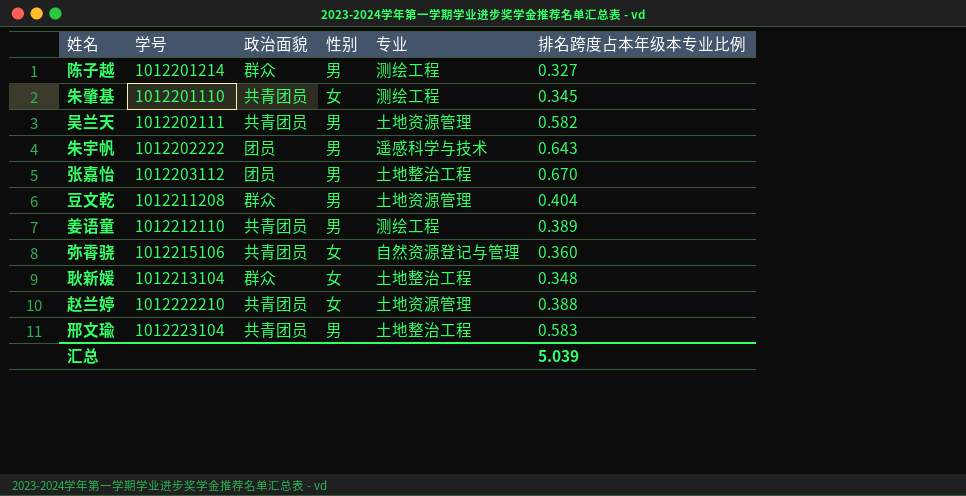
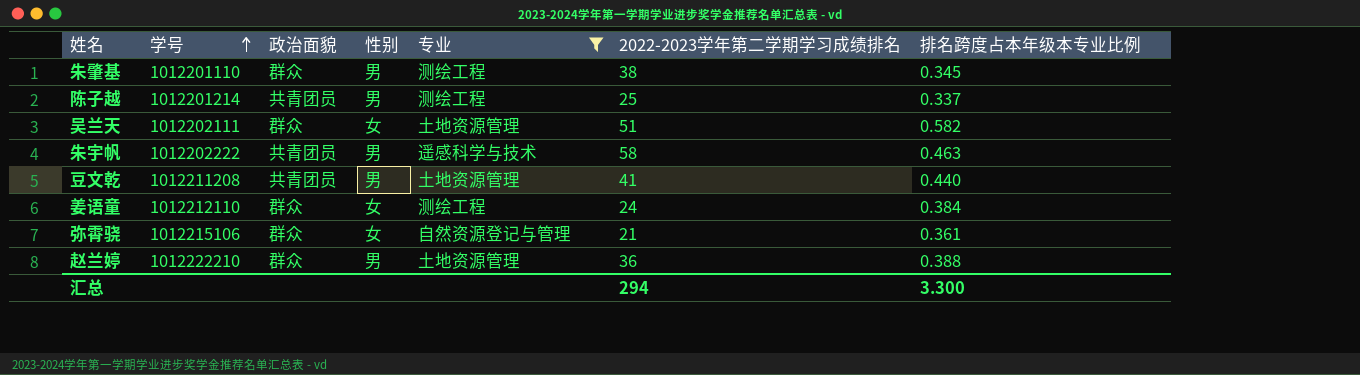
filter: none -> 专业 != 土地整治工程
row order: none -> 学号 ascending
column 2022-2023学年第二学期学习成绩排名 | position: none -> 6
朱肇基 | 政治面貌: 共青团员 -> 群众
朱肇基 | 性别: 女 -> 男
陈子越 | 政治面貌: 群众 -> 共青团员
陈子越 | 排名跨度占本年级本专业比例: 0.327 -> 0.337
吴兰天 | 政治面貌: 共青团员 -> 群众
吴兰天 | 性别: 男 -> 女
朱宇帆 | 政治面貌: 团员 -> 共青团员
朱宇帆 | 排名跨度占本年级本专业比例: 0.643 -> 0.463
豆文乾 | 政治面貌: 群众 -> 共青团员
豆文乾 | 排名跨度占本年级本专业比例: 0.404 -> 0.440
姜语童 | 政治面貌: 共青团员 -> 群众
姜语童 | 性别: 男 -> 女
姜语童 | 排名跨度占本年级本专业比例: 0.389 -> 0.384
弥霄骁 | 政治面貌: 共青团员 -> 群众
弥霄骁 | 排名跨度占本年级本专业比例: 0.360 -> 0.361
赵兰婷 | 政治面貌: 共青团员 -> 群众
赵兰婷 | 性别: 女 -> 男
汇总 | 排名跨度占本年级本专业比例: 5.039 -> 3.300

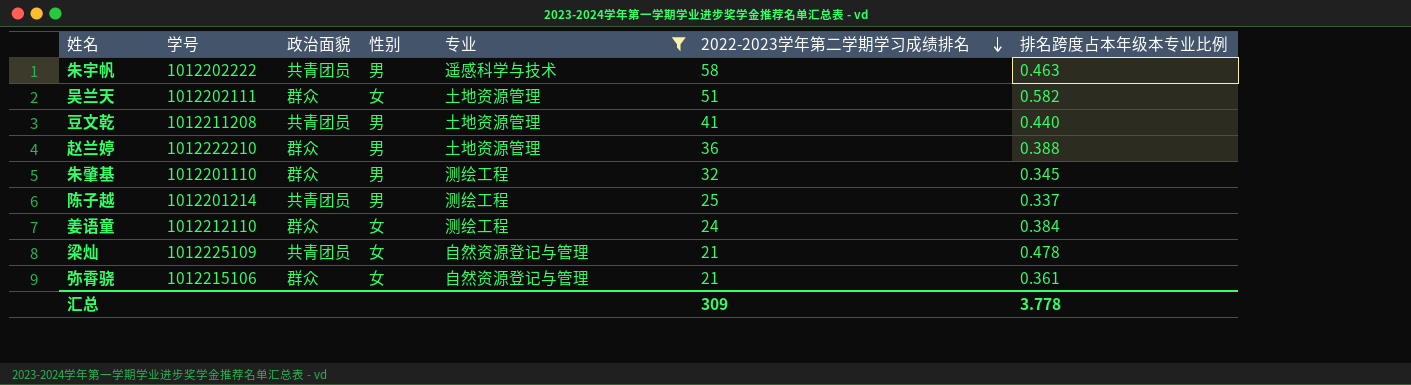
row order: 学号 ascending -> 2022-2023学年第二学期学习成绩排名 descending
朱肇基 | 2022-2023学年第二学期学习成绩排名: 38 -> 32
row 梁灿: none -> 1012225109 | 共青团员 | 女 | 自然资源登记与管理 | 21 | 0.478
汇总 | 2022-2023学年第二学期学习成绩排名: 294 -> 309
汇总 | 排名跨度占本年级本专业比例: 3.300 -> 3.778

